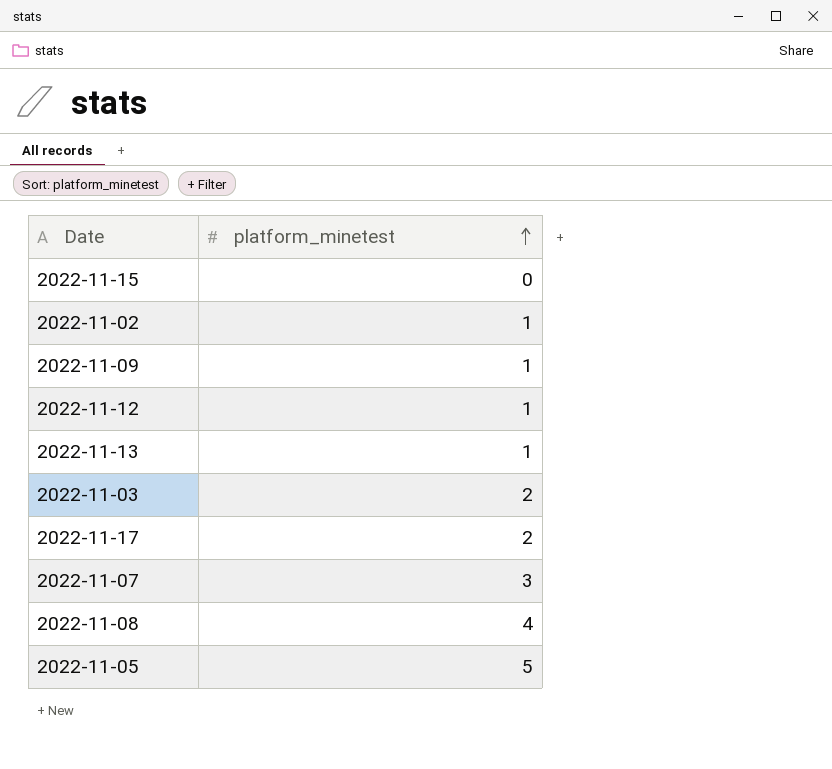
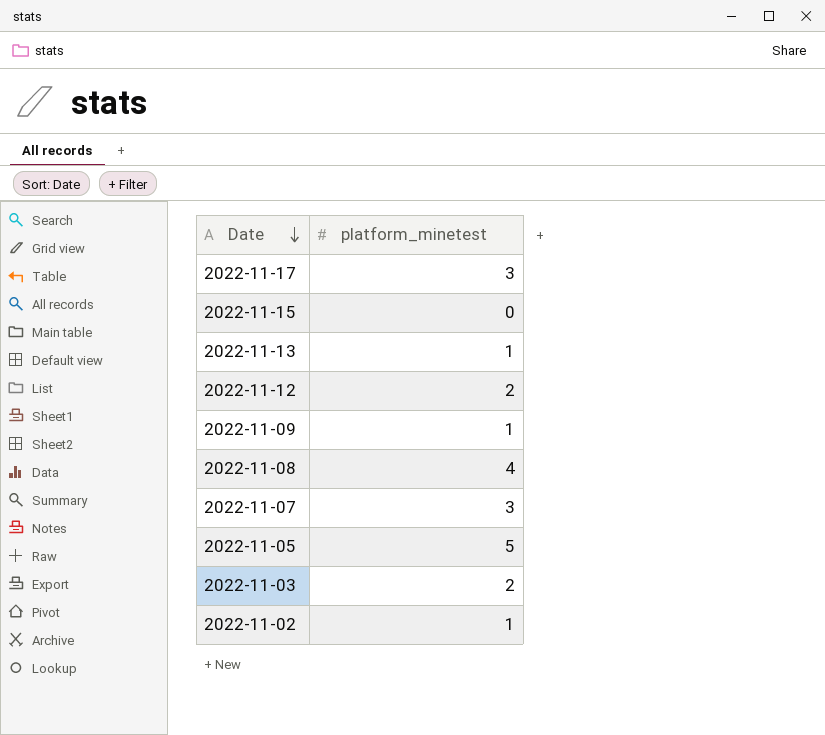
row order: platform_minetest ascending -> Date descending
2022-11-17 | platform_minetest: 2 -> 3
2022-11-12 | platform_minetest: 1 -> 2

